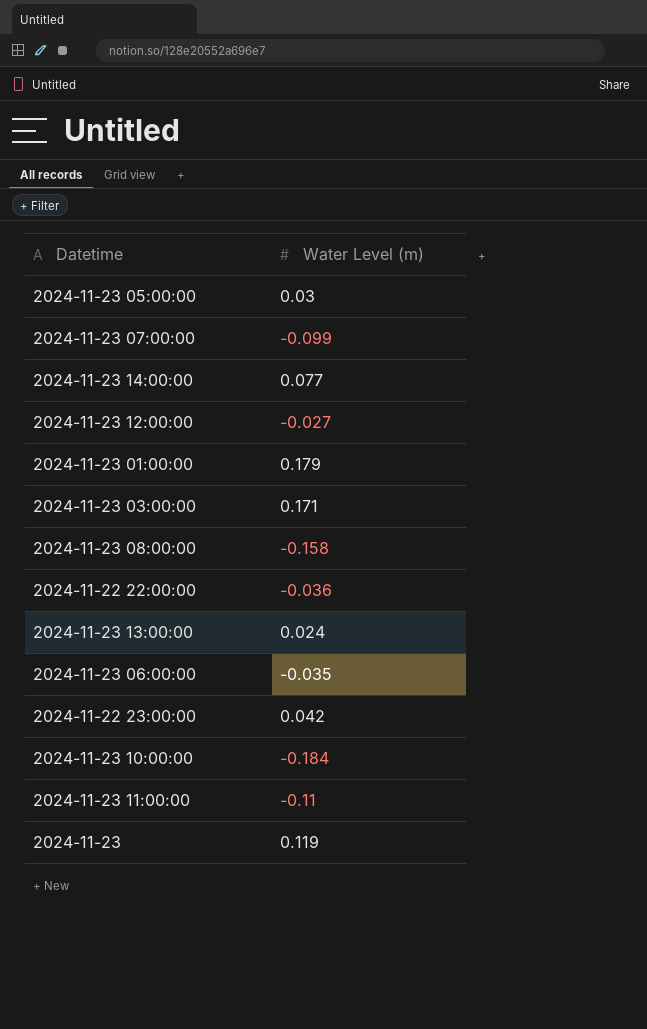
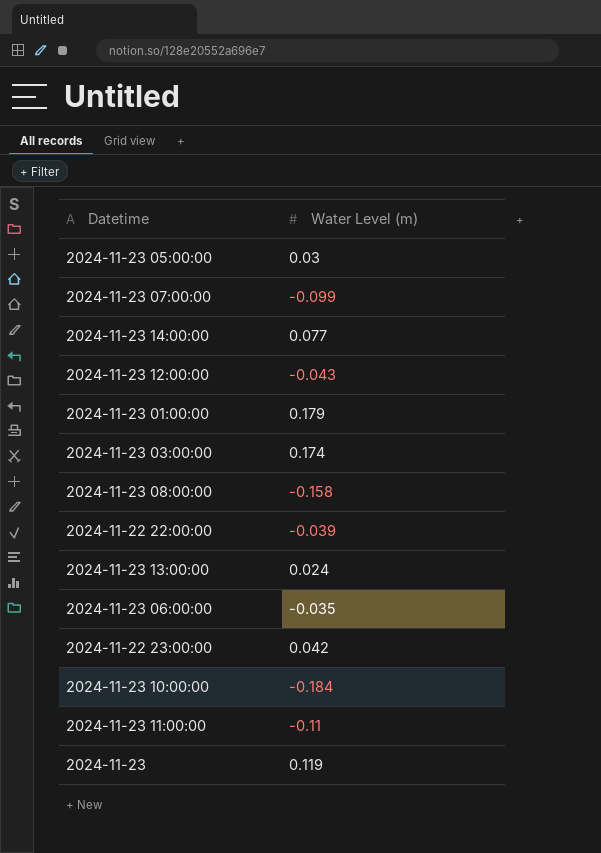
2024-11-23 12:00:00 | Water Level (m): -0.027 -> -0.043
2024-11-23 03:00:00 | Water Level (m): 0.171 -> 0.174
2024-11-22 22:00:00 | Water Level (m): -0.036 -> -0.039

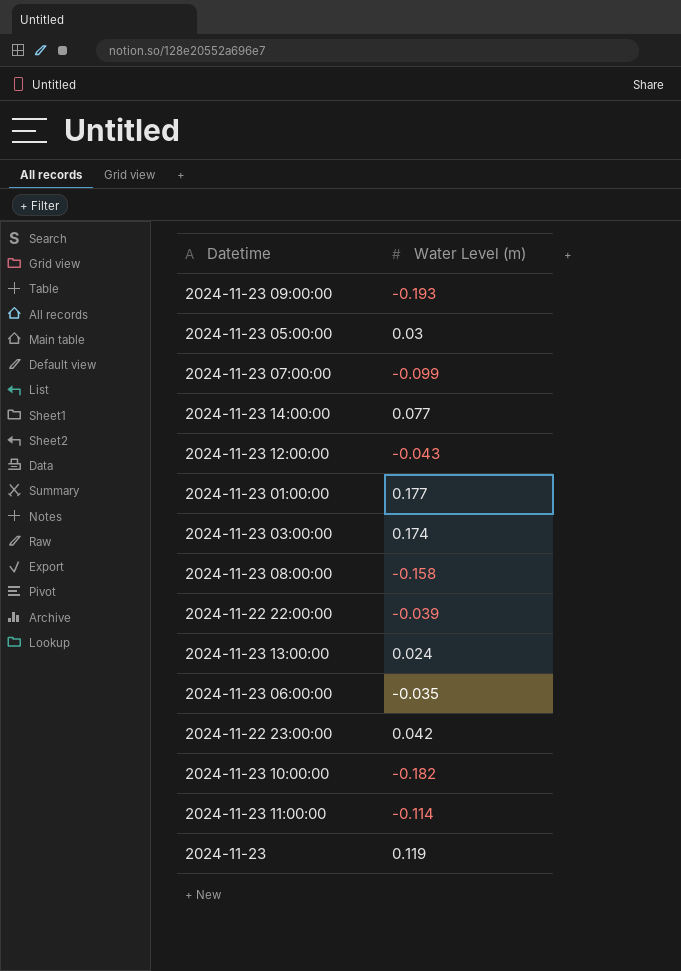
row 2024-11-23 09:00:00: none -> -0.193
2024-11-23 01:00:00 | Water Level (m): 0.179 -> 0.177
2024-11-23 10:00:00 | Water Level (m): -0.184 -> -0.182
2024-11-23 11:00:00 | Water Level (m): -0.11 -> -0.114

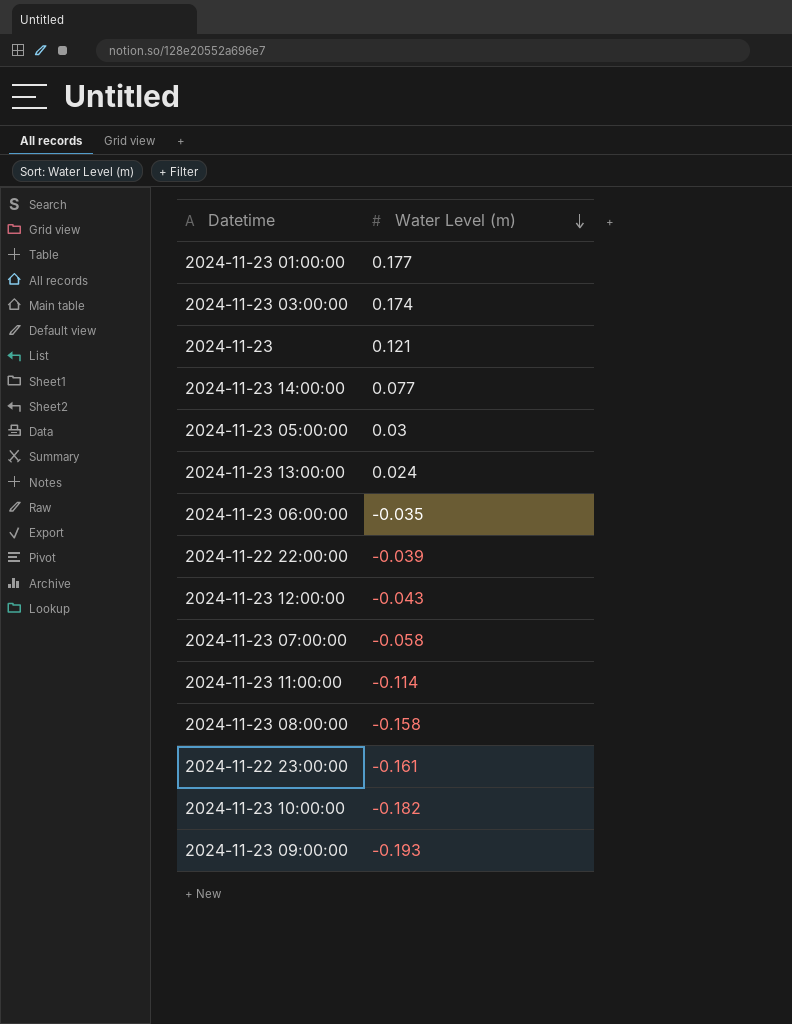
row order: none -> Water Level (m) descending
2024-11-23 | Water Level (m): 0.119 -> 0.121
2024-11-23 07:00:00 | Water Level (m): -0.099 -> -0.058
2024-11-22 23:00:00 | Water Level (m): 0.042 -> -0.161

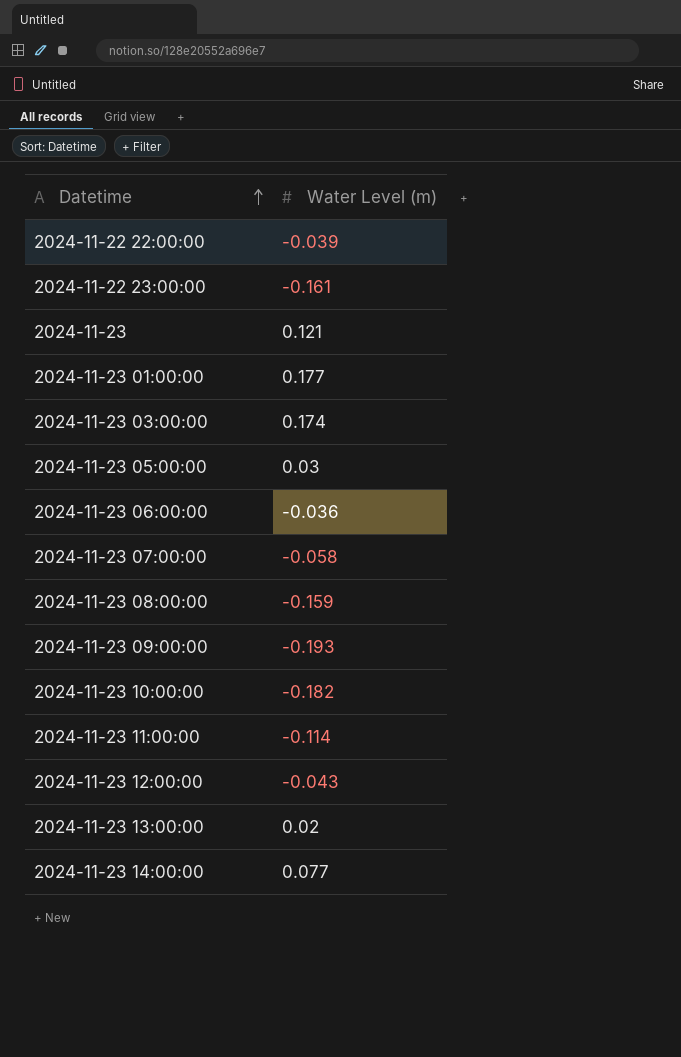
row order: Water Level (m) descending -> Datetime ascending
2024-11-23 06:00:00 | Water Level (m): -0.035 -> -0.036
2024-11-23 08:00:00 | Water Level (m): -0.158 -> -0.159
2024-11-23 13:00:00 | Water Level (m): 0.024 -> 0.02

